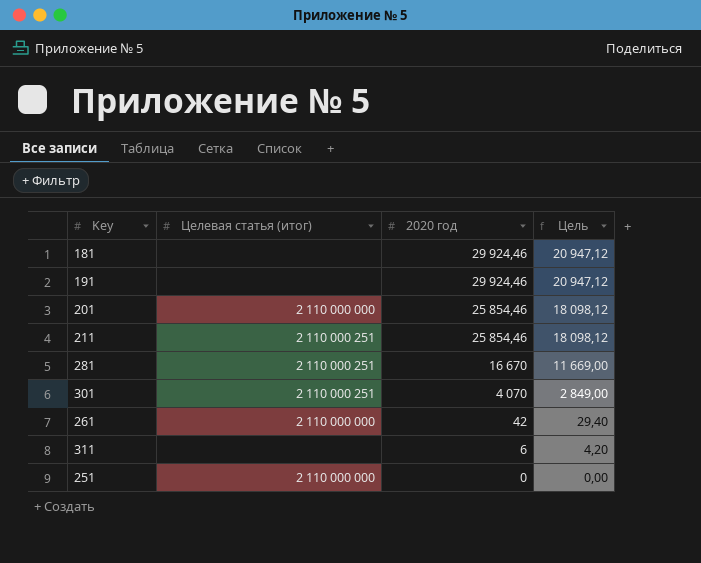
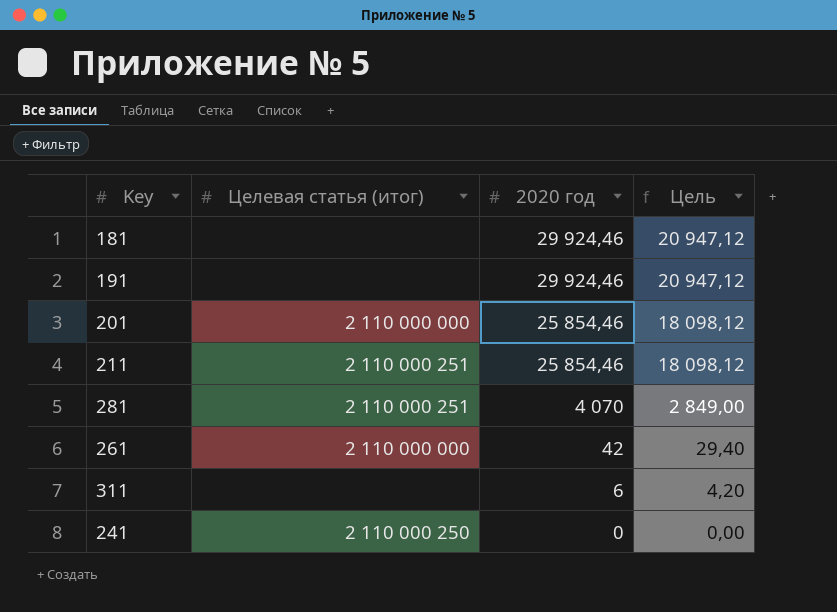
row 301: 2 110 000 251 | 4 070 | 2 849,00 -> none
row 251: 2 110 000 000 | 0 | 0,00 -> none
281 | 2020 год: 16 670 -> 4 070
281 | Цель: 11 669,00 -> 2 849,00
row 241: none -> 2 110 000 250 | 0 | 0,00

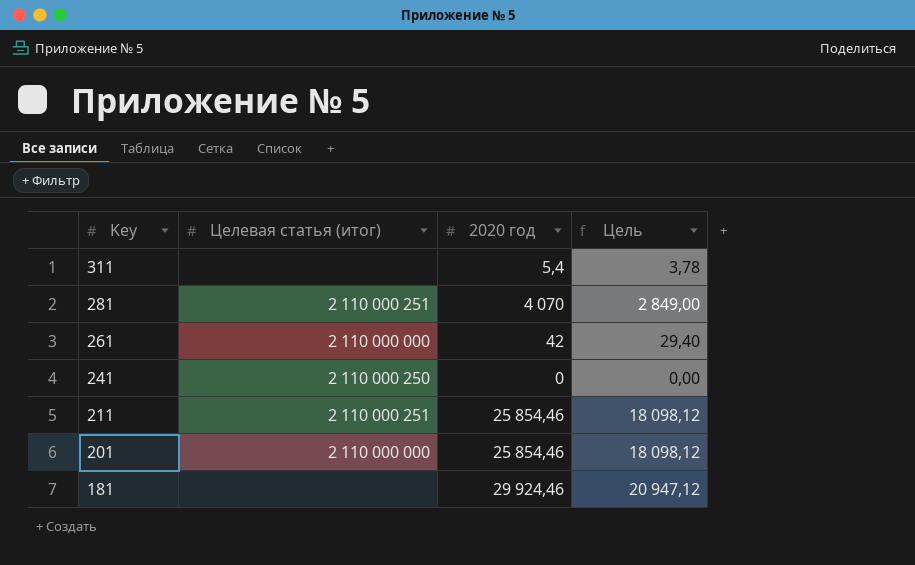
row order: 2020 год descending -> Key descending
row 191: none | 29 924,46 | 20 947,12 -> none
311 | 2020 год: 6 -> 5,4
311 | Цель: 4,20 -> 3,78

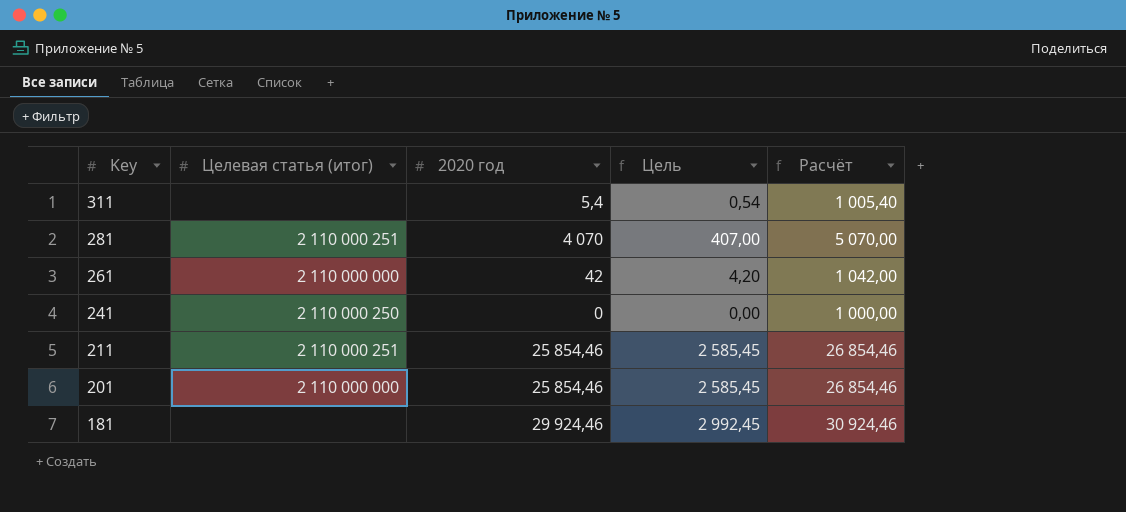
column Цель | formula: [2020 год] * 0,7 -> [2020 год] * 0,1
column Расчёт | formula: none -> [2020 год] + 1000

